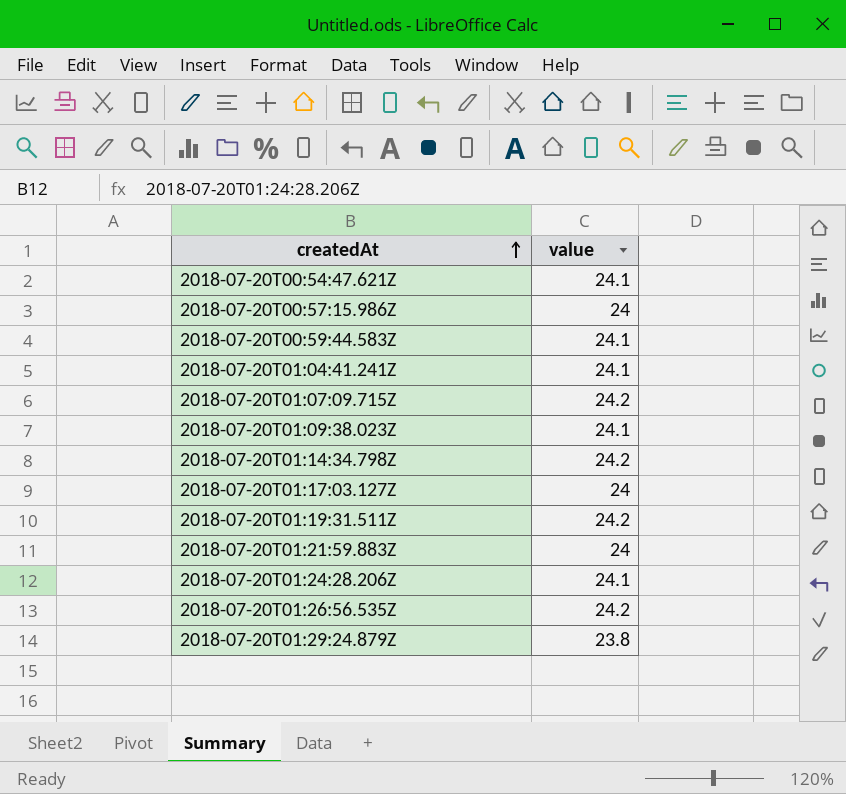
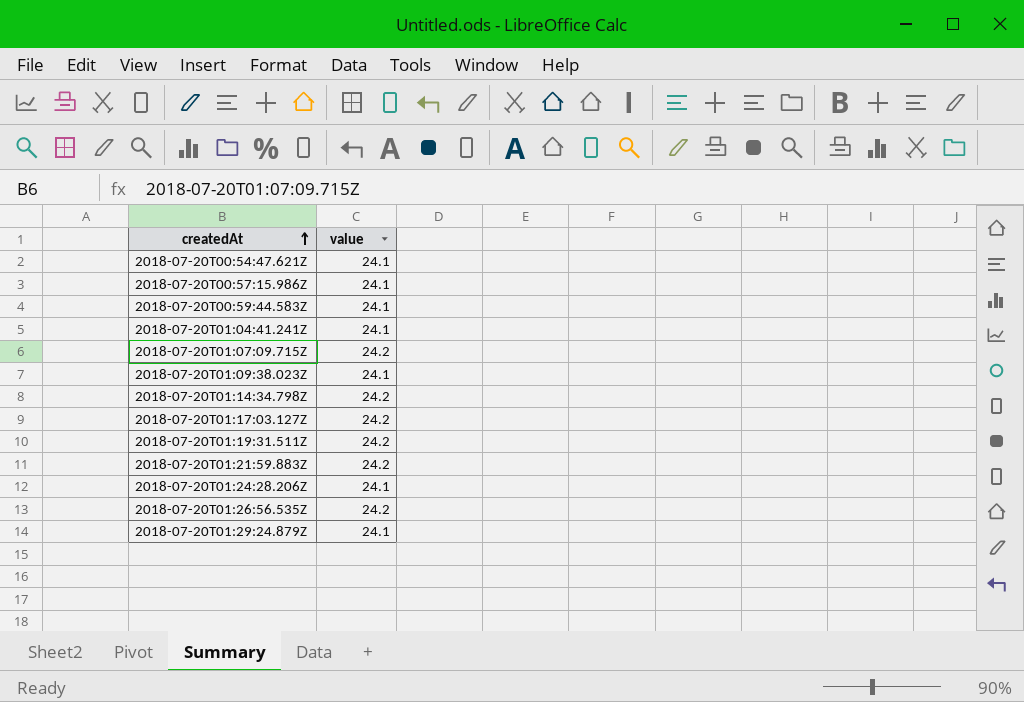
2018-07-20T00:57:15.986Z | value: 24 -> 24.1
2018-07-20T01:17:03.127Z | value: 24 -> 24.2
2018-07-20T01:21:59.883Z | value: 24 -> 24.2
2018-07-20T01:29:24.879Z | value: 23.8 -> 24.1

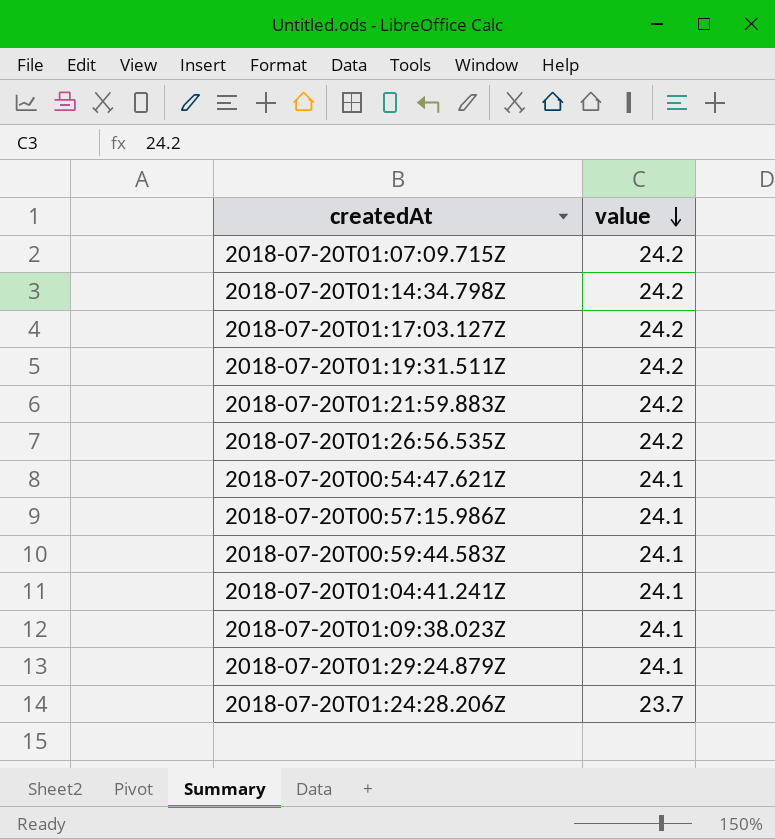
row order: createdAt ascending -> value descending
2018-07-20T01:24:28.206Z | value: 24.1 -> 23.7

